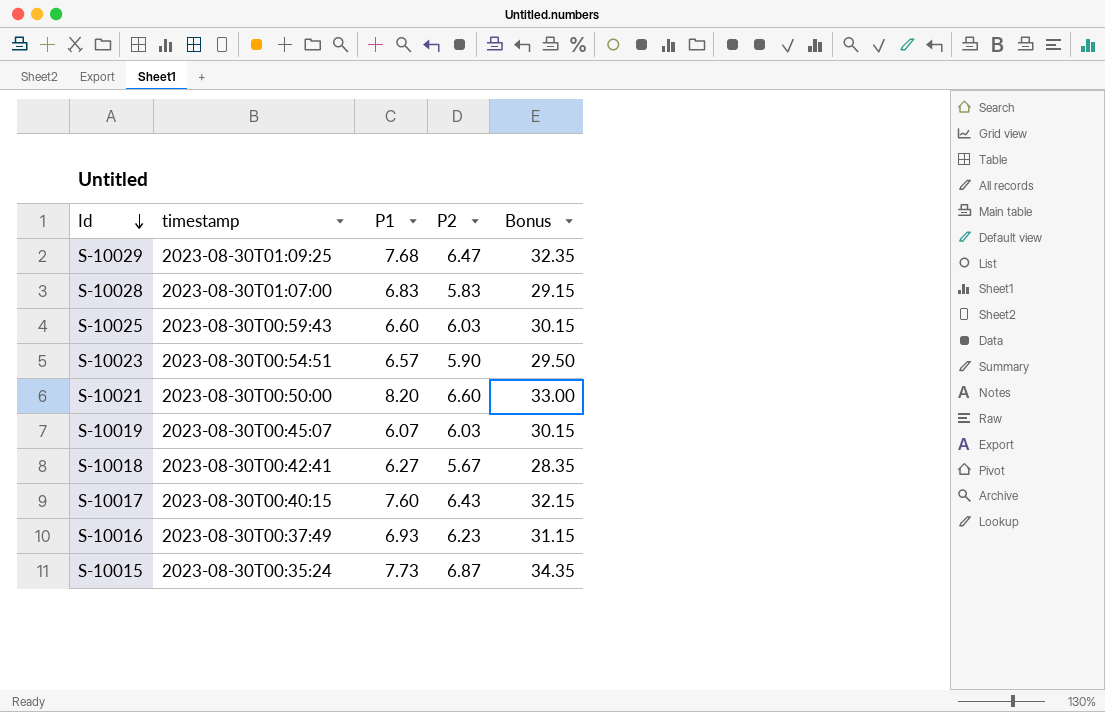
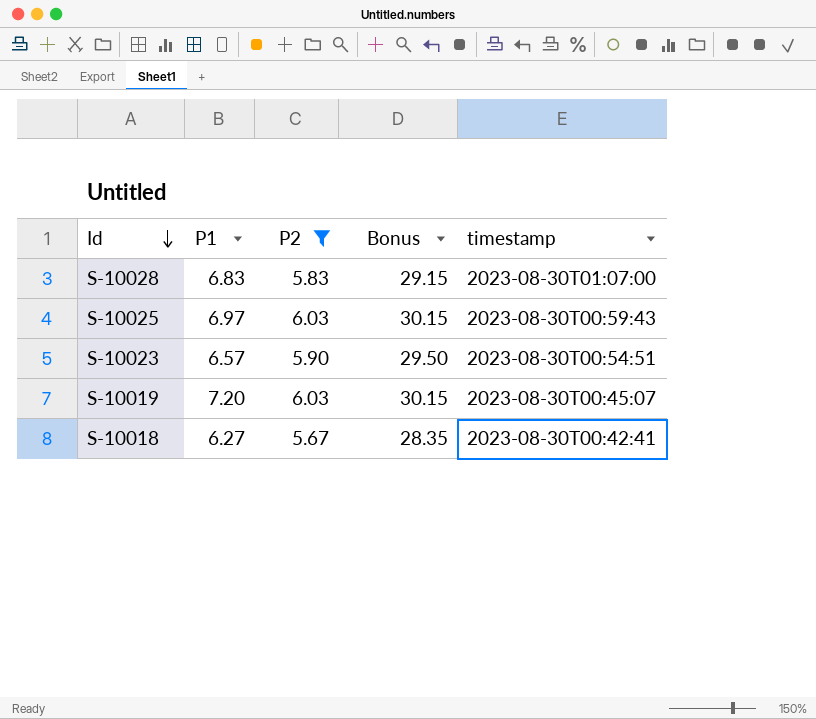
filter: none -> P2 <= 6.03
column timestamp | position: 2 -> 5
S-10025 | P1: 6.60 -> 6.97
S-10019 | P1: 6.07 -> 7.20

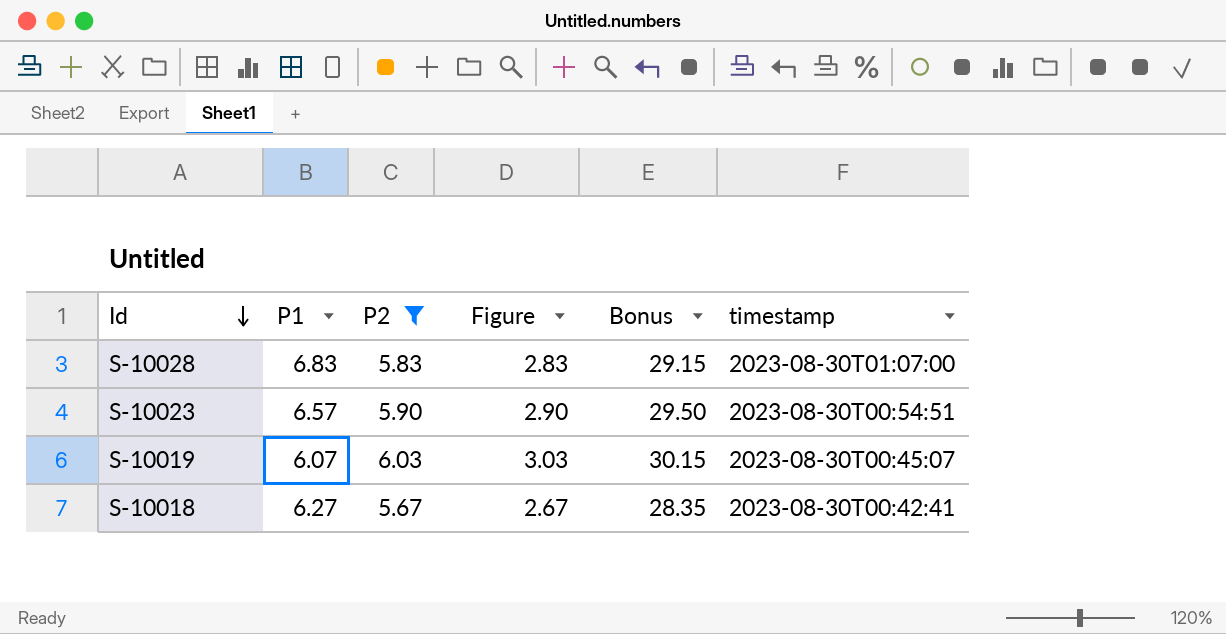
column Figure | formula: none -> [P2] - 3
row S-10025: 6.97 | 6.03 | 30.15 | 2023-08-30T00:59:43 -> none
S-10019 | P1: 7.20 -> 6.07

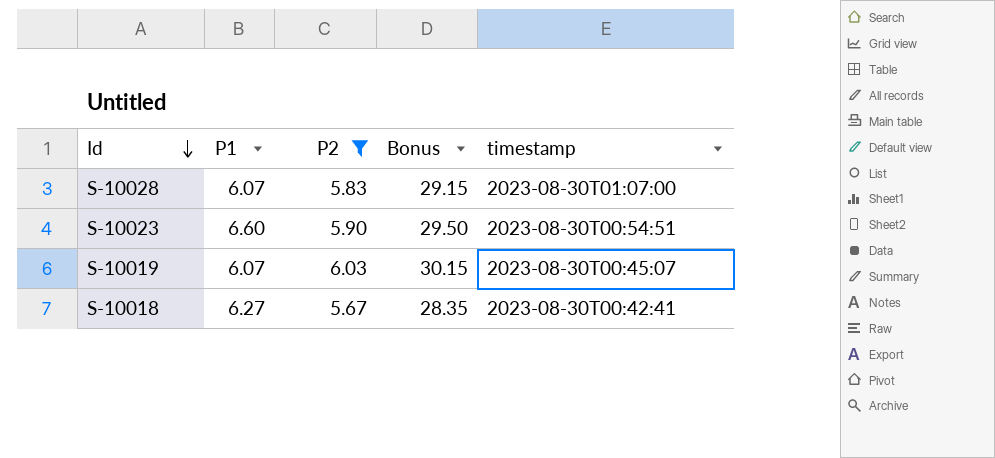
column Figure | formula: [P2] - 3 -> none
S-10028 | P1: 6.83 -> 6.07
S-10023 | P1: 6.57 -> 6.60

